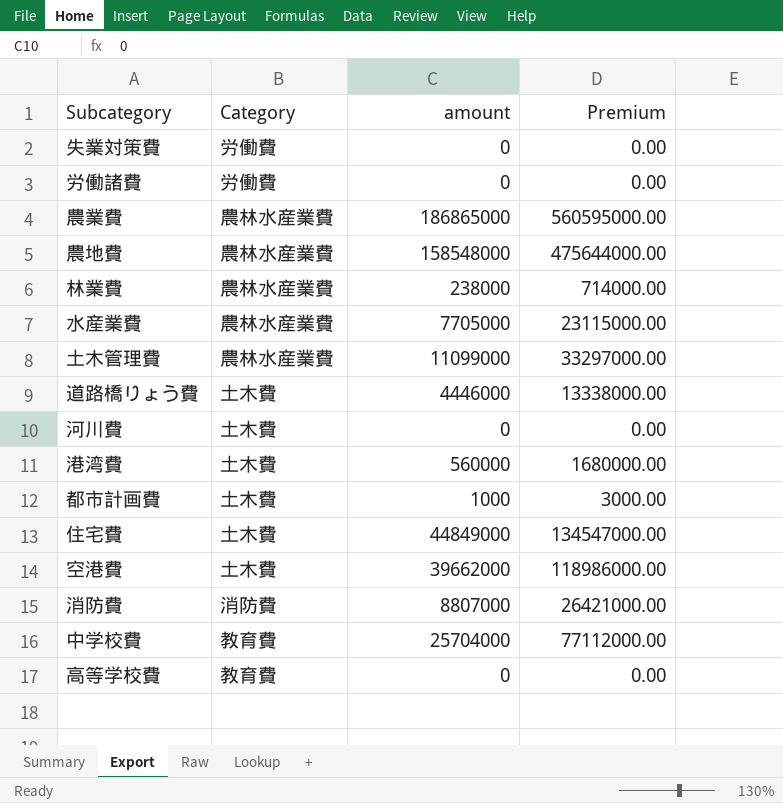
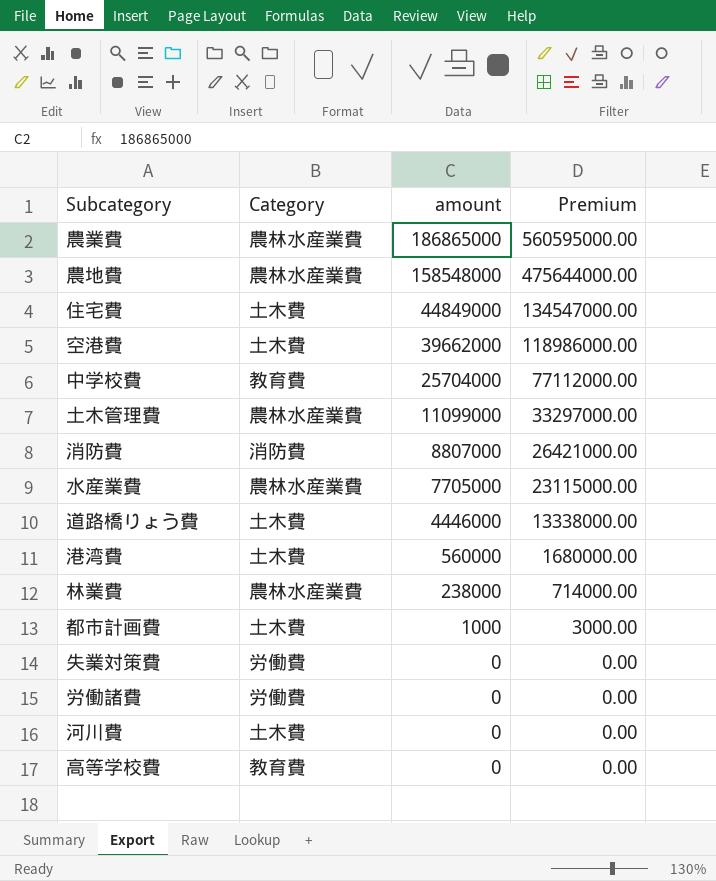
row order: none -> amount descending

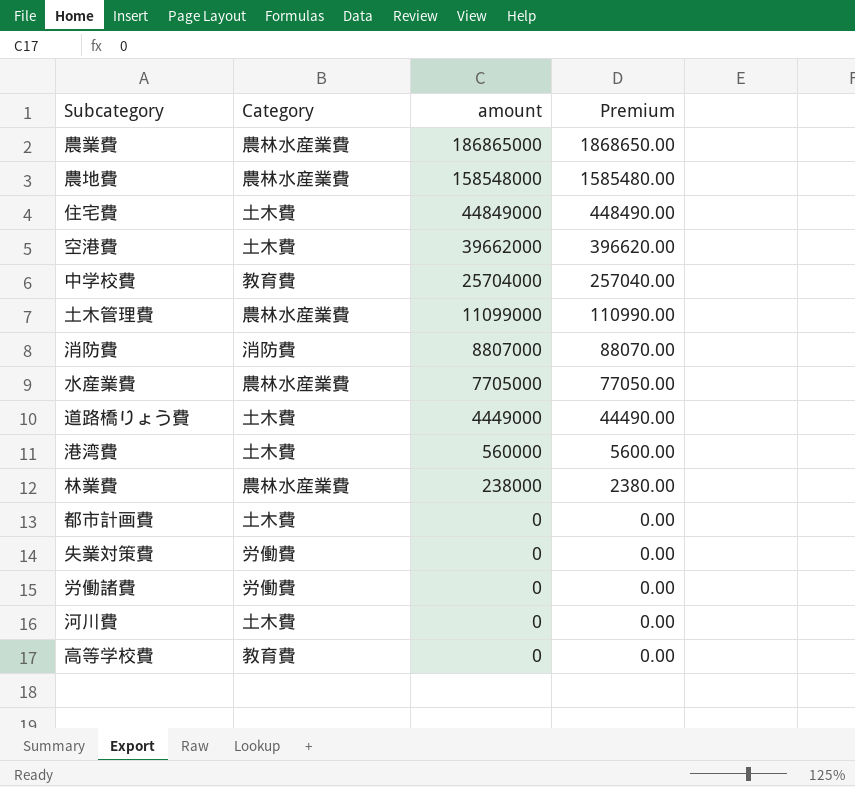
column Premium | formula: [amount] * 3 -> [amount] * 0.01
道路橋りょう費 | amount: 4446000 -> 4449000
都市計画費 | amount: 1000 -> 0

